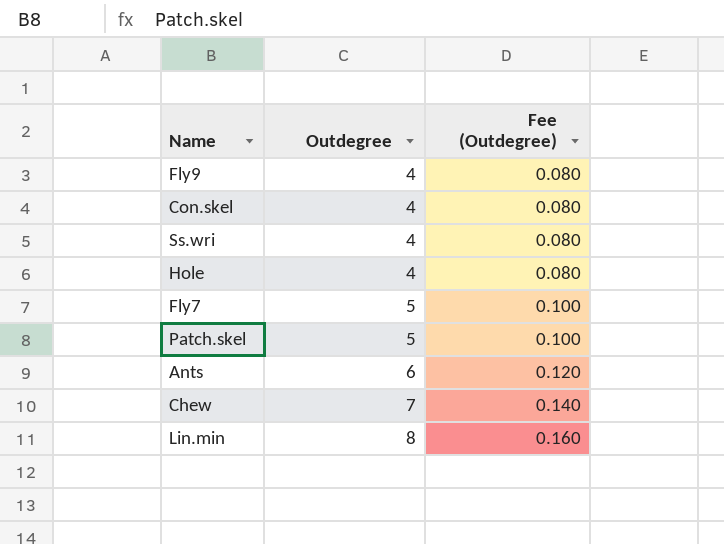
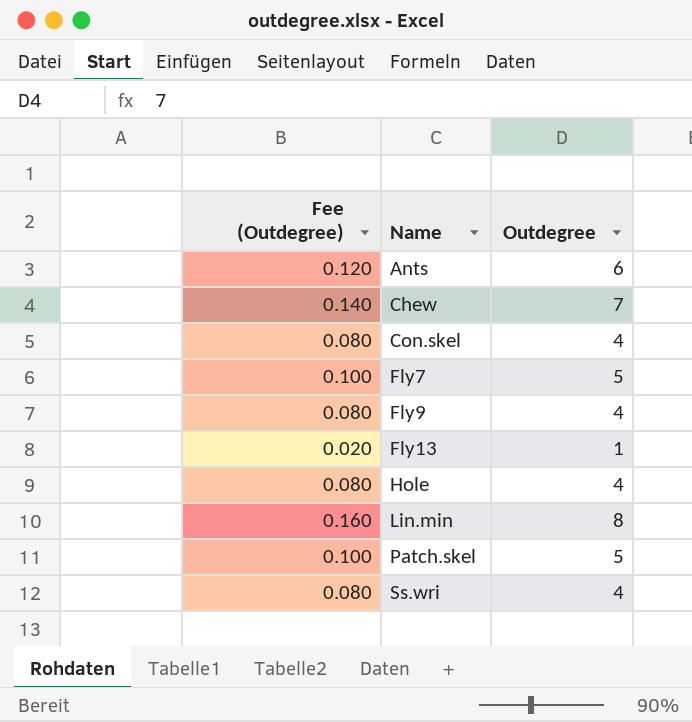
row order: Outdegree ascending -> Name ascending
column Fee (Outdegree) | position: 3 -> 1
row Fly13: none -> 0.020 | 1

